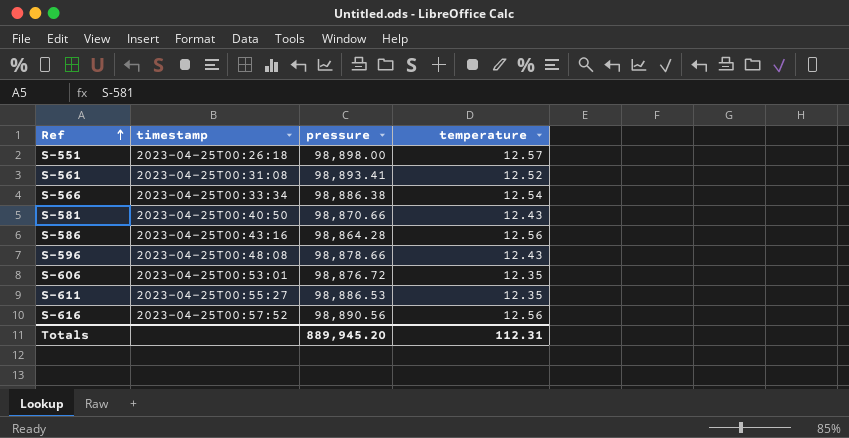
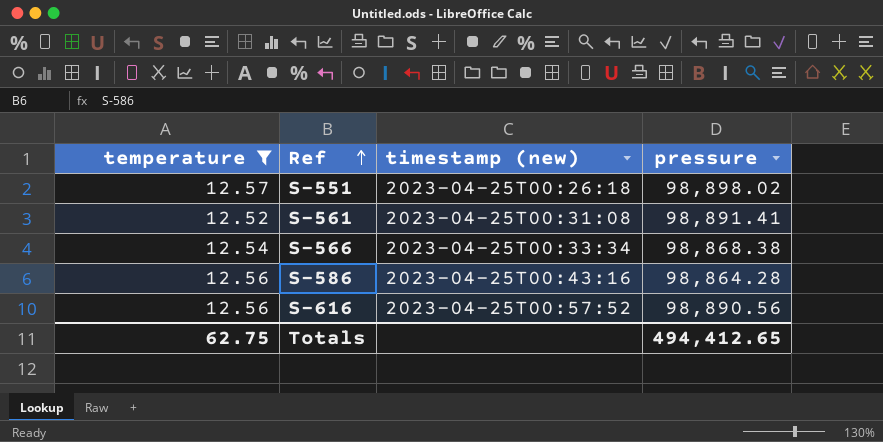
filter: none -> temperature >= 12.52
column temperature | position: 4 -> 1
column name: timestamp -> timestamp (new)
S-551 | pressure: 98,898.00 -> 98,898.02
S-561 | pressure: 98,893.41 -> 98,891.41
S-566 | pressure: 98,886.38 -> 98,868.38
Totals | temperature: 112.31 -> 62.75
Totals | pressure: 889,945.20 -> 494,412.65

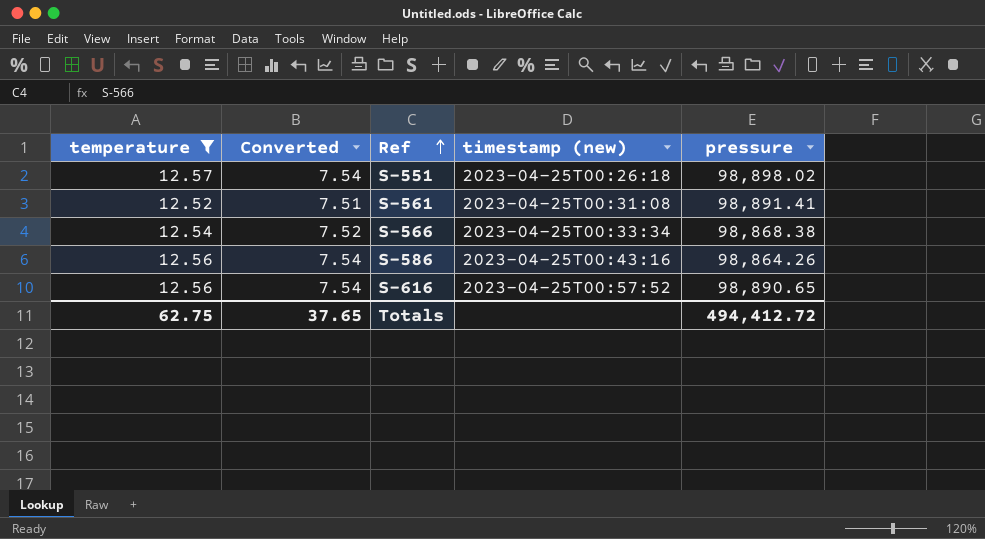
column Converted | formula: none -> [temperature] * 0.6
S-586 | pressure: 98,864.28 -> 98,864.26
S-616 | pressure: 98,890.56 -> 98,890.65
Totals | pressure: 494,412.65 -> 494,412.72

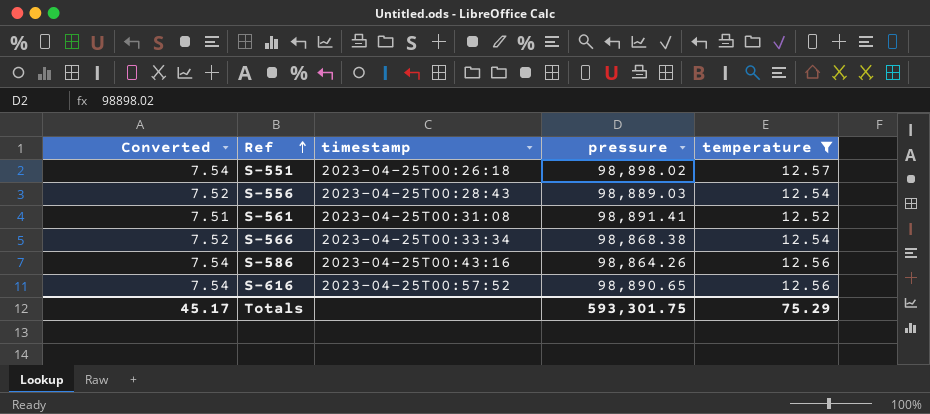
column name: timestamp (new) -> timestamp
column temperature | position: 1 -> 5
row S-556: none -> 7.52 | 2023-04-25T00:28:43 | 98,889.03 | 12.54
Totals | Converted: 37.65 -> 45.17
Totals | pressure: 494,412.72 -> 593,301.75
Totals | temperature: 62.75 -> 75.29

